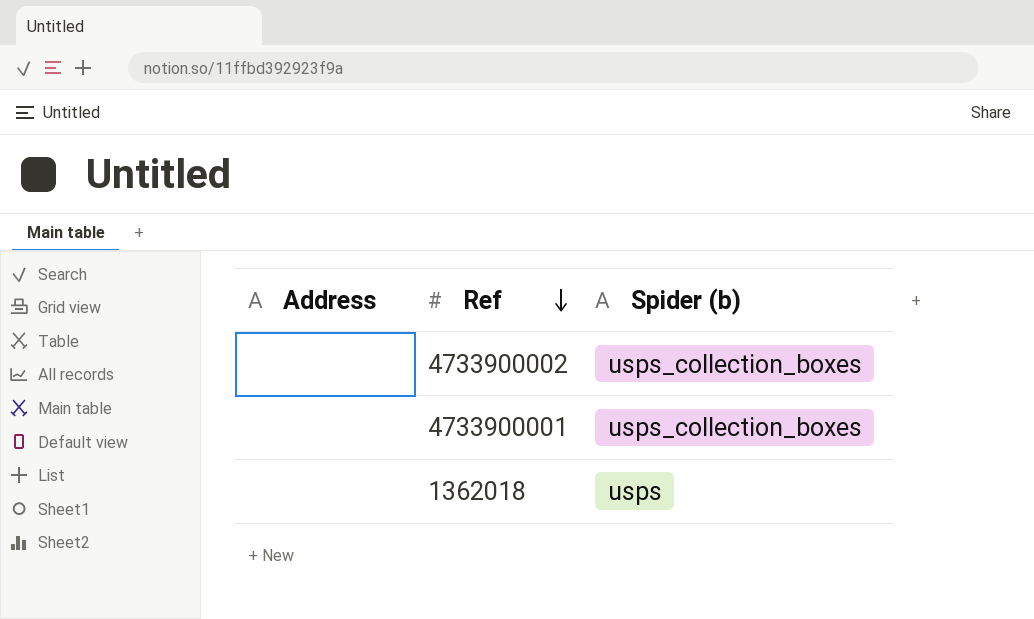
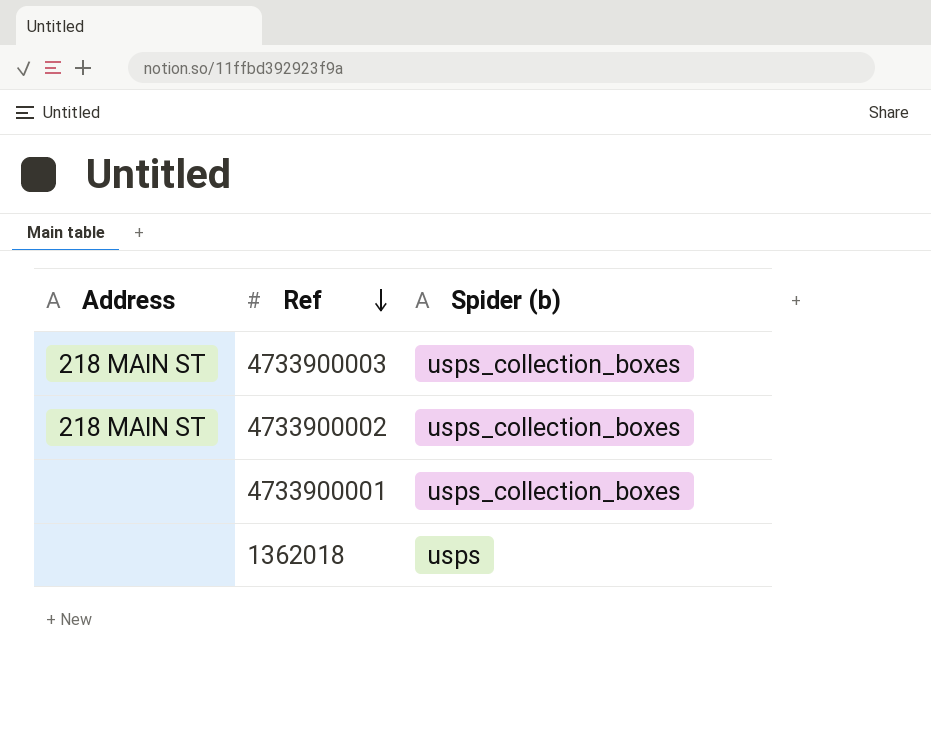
row 4733900003: none -> 218 MAIN ST | usps_collection_boxes
4733900002 | Address: none -> 218 MAIN ST

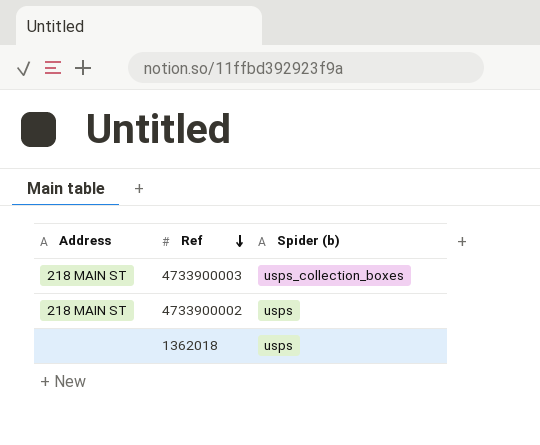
row 4733900001: none | usps_collection_boxes -> none
4733900002 | Spider (b): usps_collection_boxes -> usps

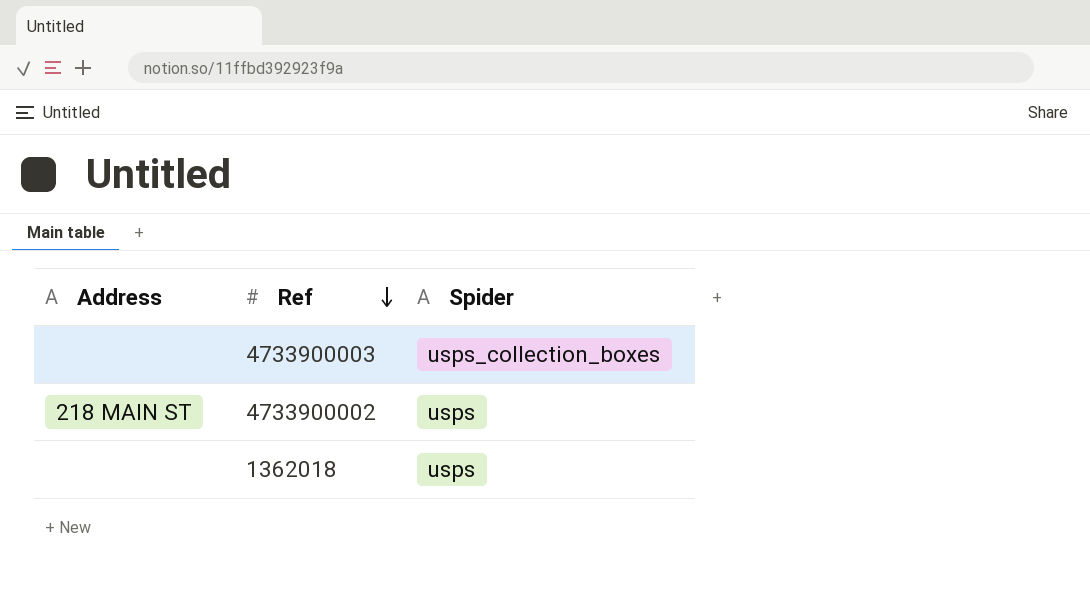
column name: Spider (b) -> Spider
4733900003 | Address: 218 MAIN ST -> none

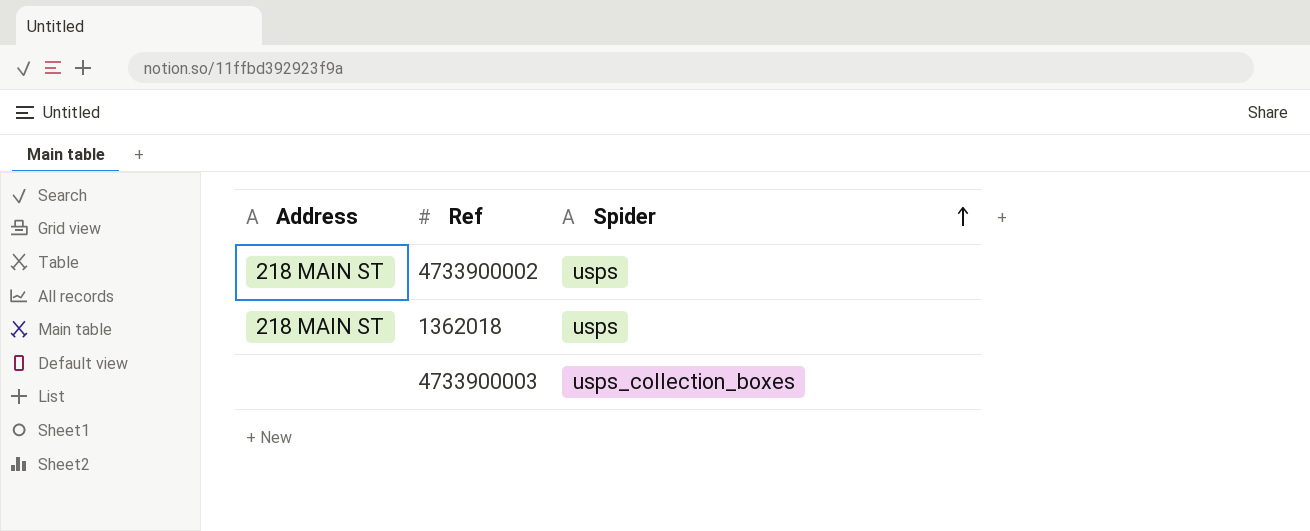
row order: Ref descending -> Spider ascending
1362018 | Address: none -> 218 MAIN ST

